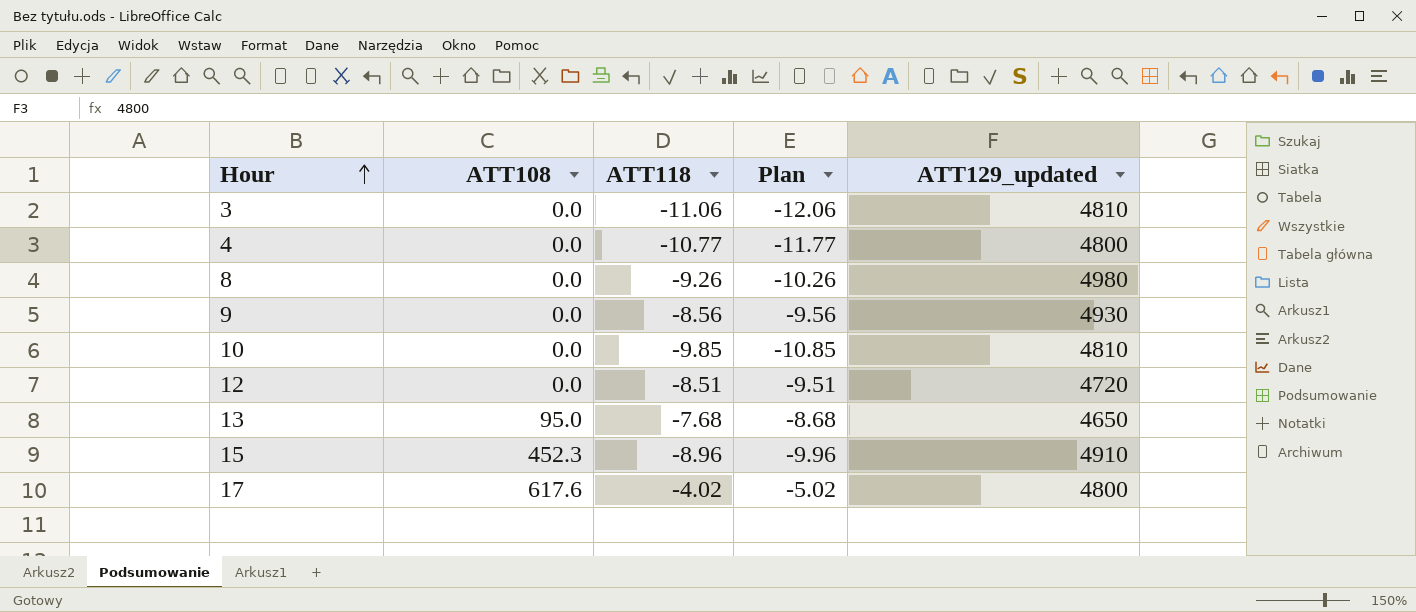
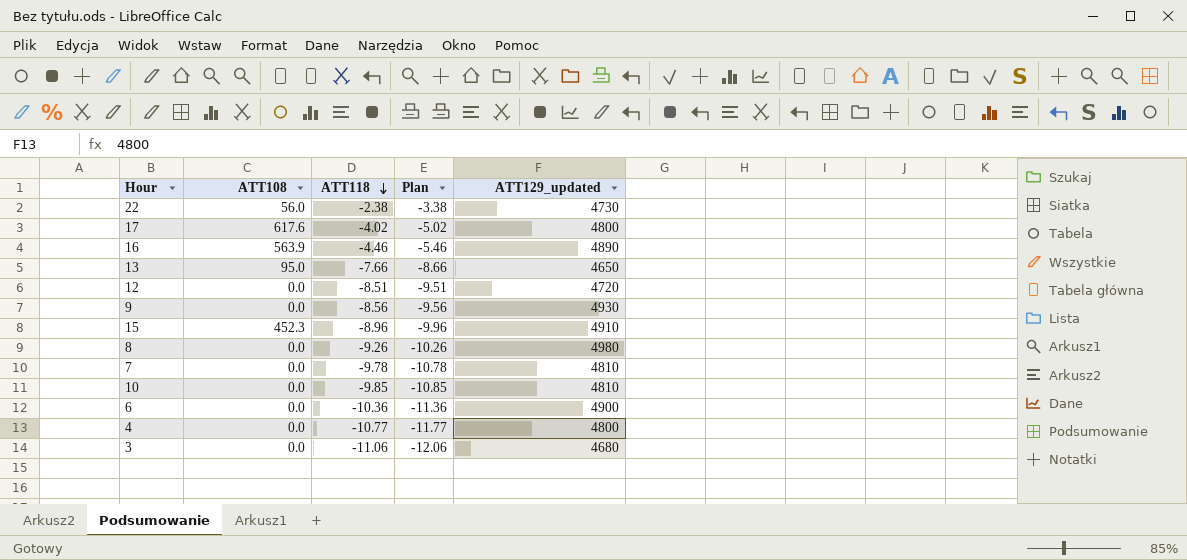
row order: Hour ascending -> ATT118 descending
row 22: none -> 56.0 | -2.38 | -3.38 | 4730
row 16: none -> 563.9 | -4.46 | -5.46 | 4890
13 | ATT118: -7.68 -> -7.66
13 | Plan: -8.68 -> -8.66
row 7: none -> 0.0 | -9.78 | -10.78 | 4810
row 6: none -> 0.0 | -10.36 | -11.36 | 4900
3 | ATT129_updated: 4810 -> 4680

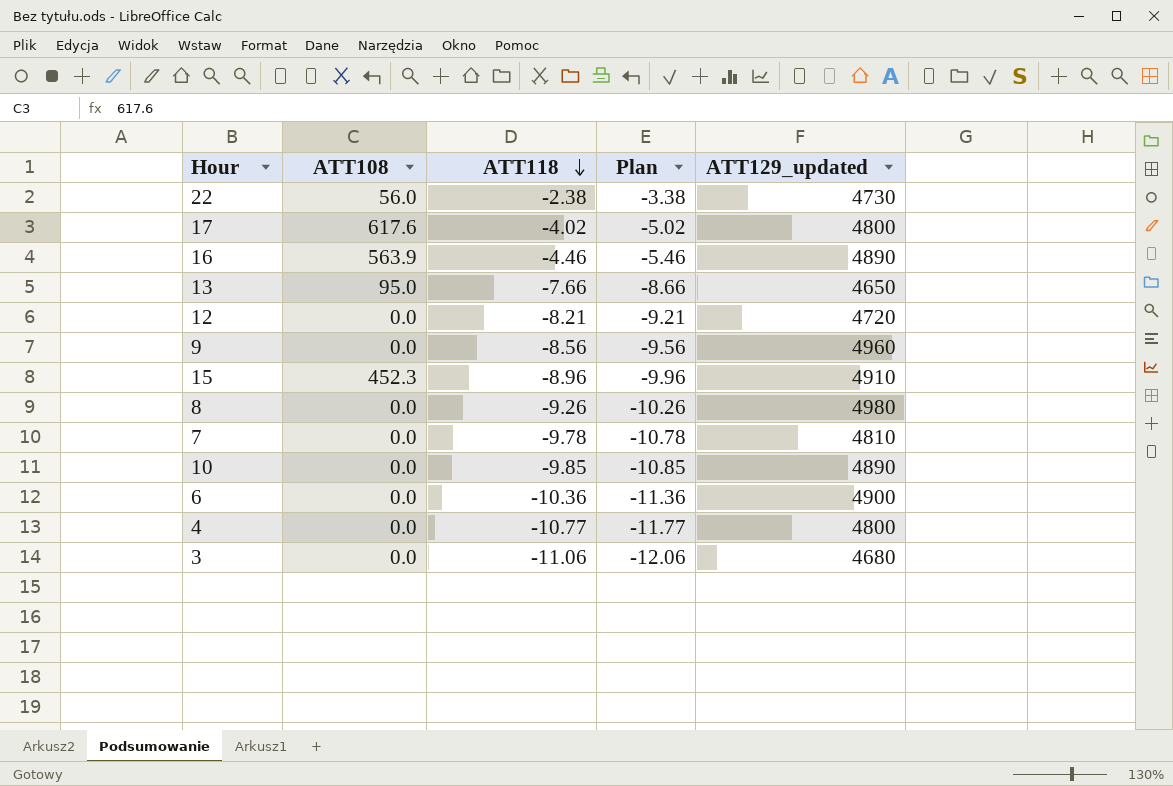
12 | ATT118: -8.51 -> -8.21
12 | Plan: -9.51 -> -9.21
9 | ATT129_updated: 4930 -> 4960
10 | ATT129_updated: 4810 -> 4890

